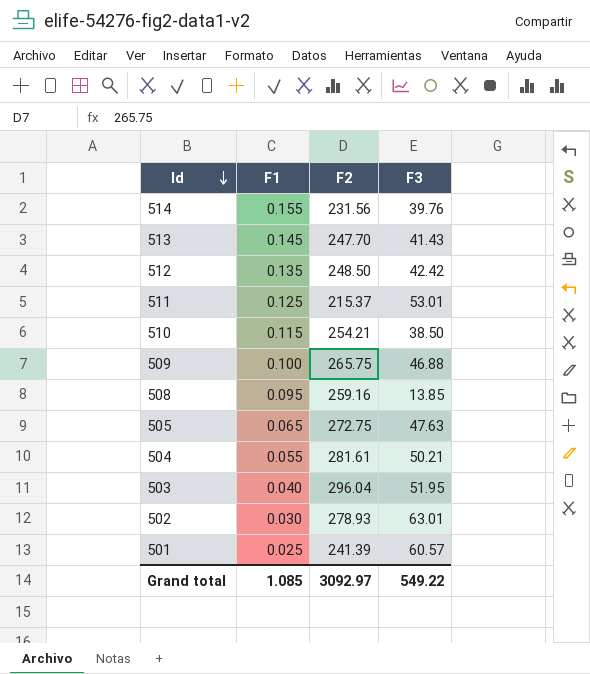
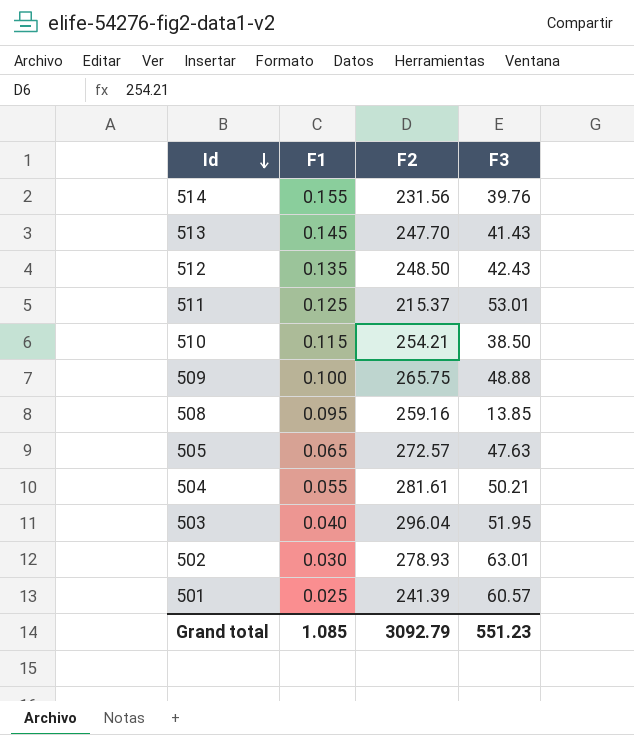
512 | F3: 42.42 -> 42.43
509 | F3: 46.88 -> 48.88
505 | F2: 272.75 -> 272.57
Grand total | F2: 3092.97 -> 3092.79
Grand total | F3: 549.22 -> 551.23

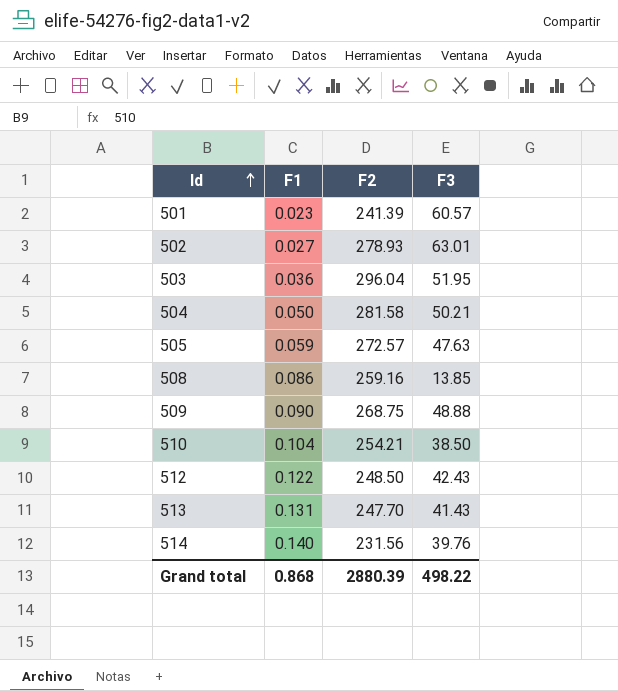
row order: Id descending -> Id ascending
row 511: 0.125 | 215.37 | 53.01 -> none
501 | F1: 0.025 -> 0.023
502 | F1: 0.030 -> 0.027
503 | F1: 0.040 -> 0.036
504 | F1: 0.055 -> 0.050
504 | F2: 281.61 -> 281.58
505 | F1: 0.065 -> 0.059
508 | F1: 0.095 -> 0.086
509 | F1: 0.100 -> 0.090
509 | F2: 265.75 -> 268.75
510 | F1: 0.115 -> 0.104
512 | F1: 0.135 -> 0.122
513 | F1: 0.145 -> 0.131
514 | F1: 0.155 -> 0.140
Grand total | F1: 1.085 -> 0.868
Grand total | F2: 3092.79 -> 2880.39
Grand total | F3: 551.23 -> 498.22

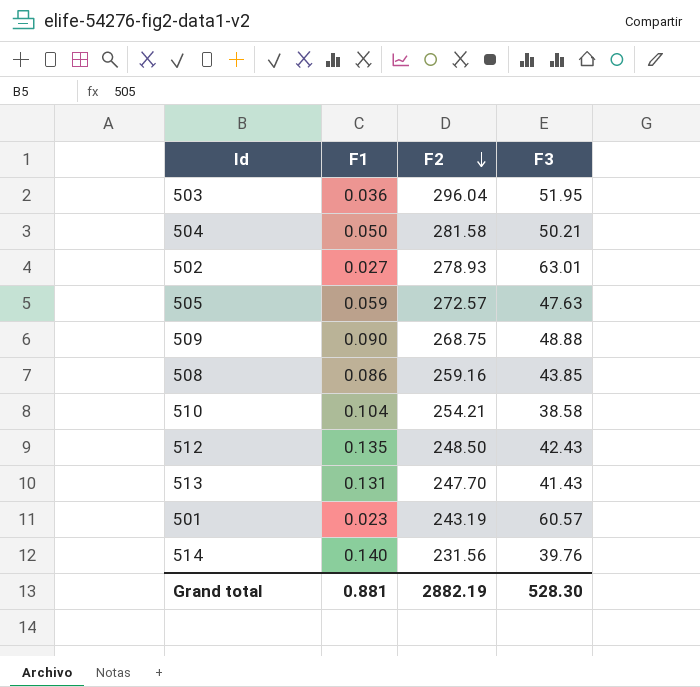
row order: Id ascending -> F2 descending
508 | F3: 13.85 -> 43.85
510 | F3: 38.50 -> 38.58
512 | F1: 0.122 -> 0.135
501 | F2: 241.39 -> 243.19
Grand total | F1: 0.868 -> 0.881
Grand total | F2: 2880.39 -> 2882.19
Grand total | F3: 498.22 -> 528.30

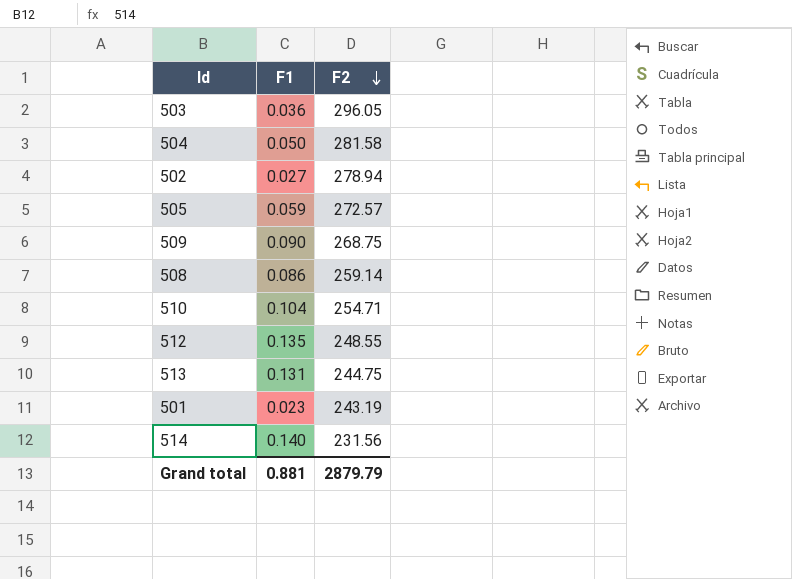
column F3 | position: 4 -> none
503 | F2: 296.04 -> 296.05
502 | F2: 278.93 -> 278.94
508 | F2: 259.16 -> 259.14
510 | F2: 254.21 -> 254.71
512 | F2: 248.50 -> 248.55
513 | F2: 247.70 -> 244.75
Grand total | F2: 2882.19 -> 2879.79

